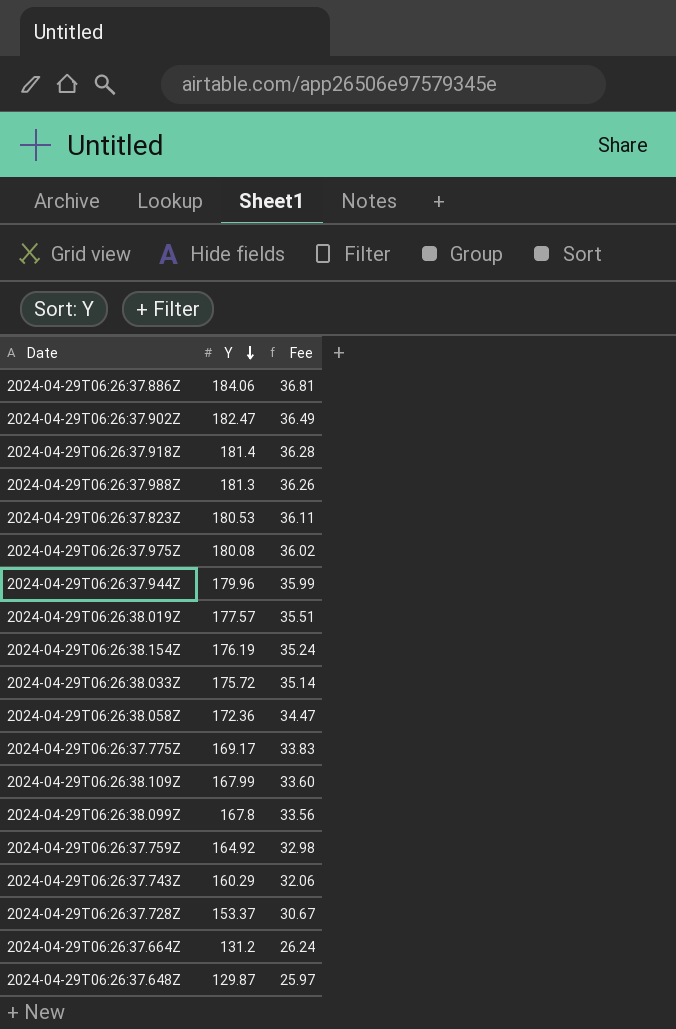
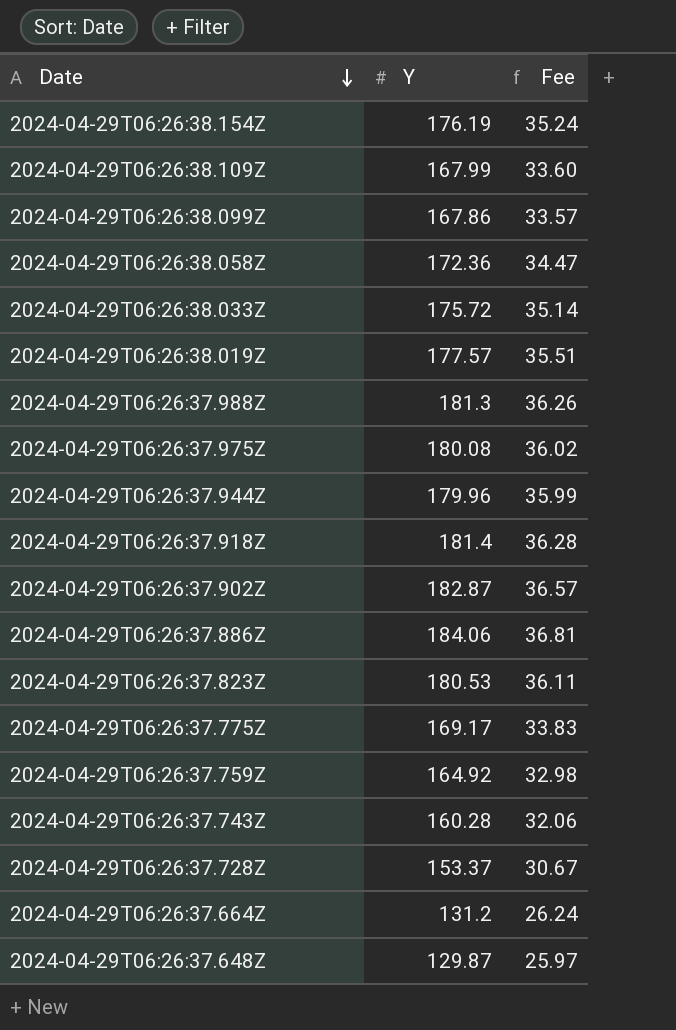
row order: Y descending -> Date descending
2024-04-29T06:26:38.099Z | Y: 167.8 -> 167.86
2024-04-29T06:26:38.099Z | Fee: 33.56 -> 33.57
2024-04-29T06:26:37.902Z | Y: 182.47 -> 182.87
2024-04-29T06:26:37.902Z | Fee: 36.49 -> 36.57
2024-04-29T06:26:37.743Z | Y: 160.29 -> 160.28

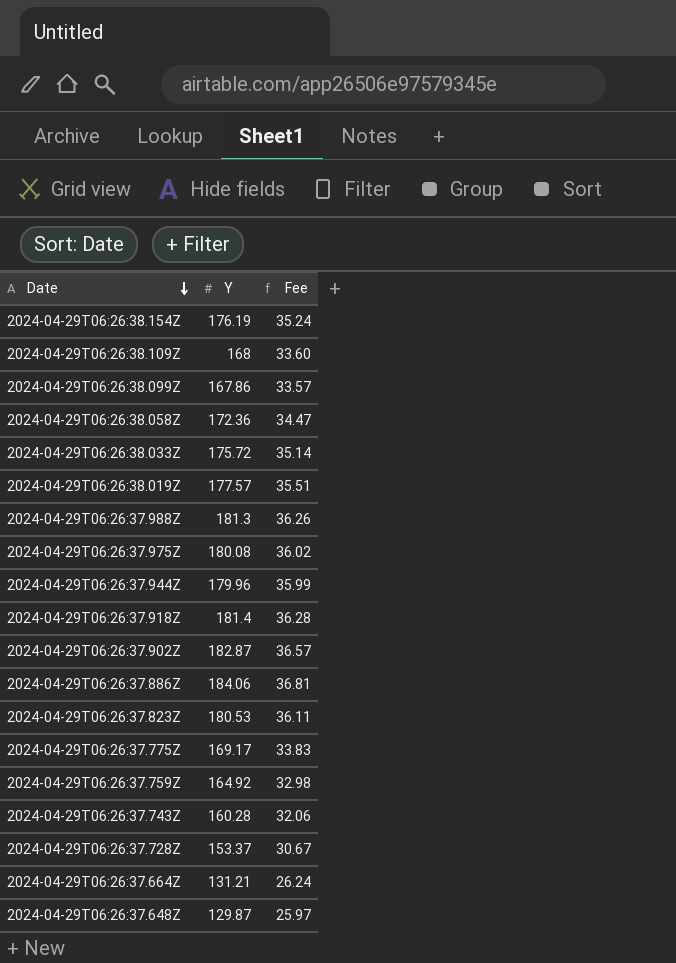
2024-04-29T06:26:38.109Z | Y: 167.99 -> 168
2024-04-29T06:26:37.664Z | Y: 131.2 -> 131.21

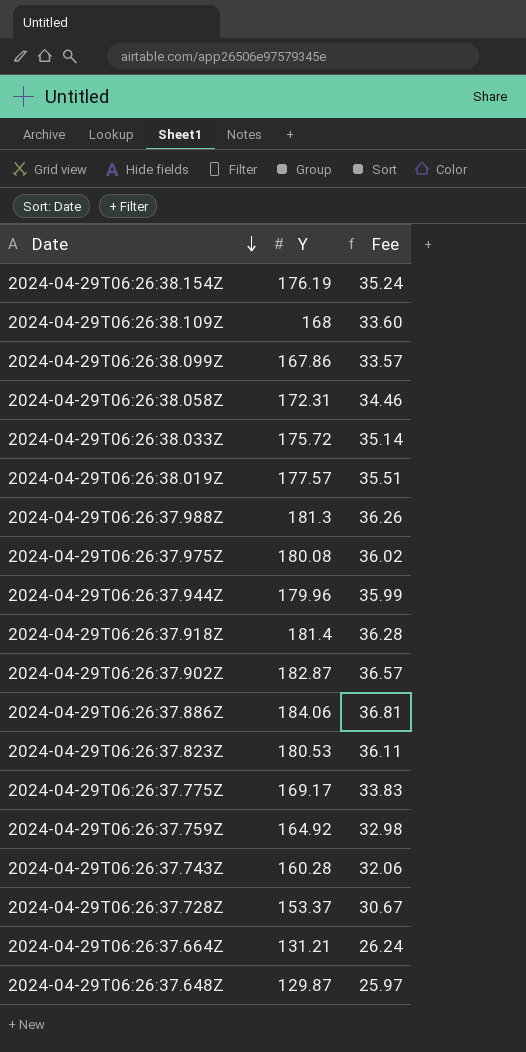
2024-04-29T06:26:38.058Z | Y: 172.36 -> 172.31
2024-04-29T06:26:38.058Z | Fee: 34.47 -> 34.46

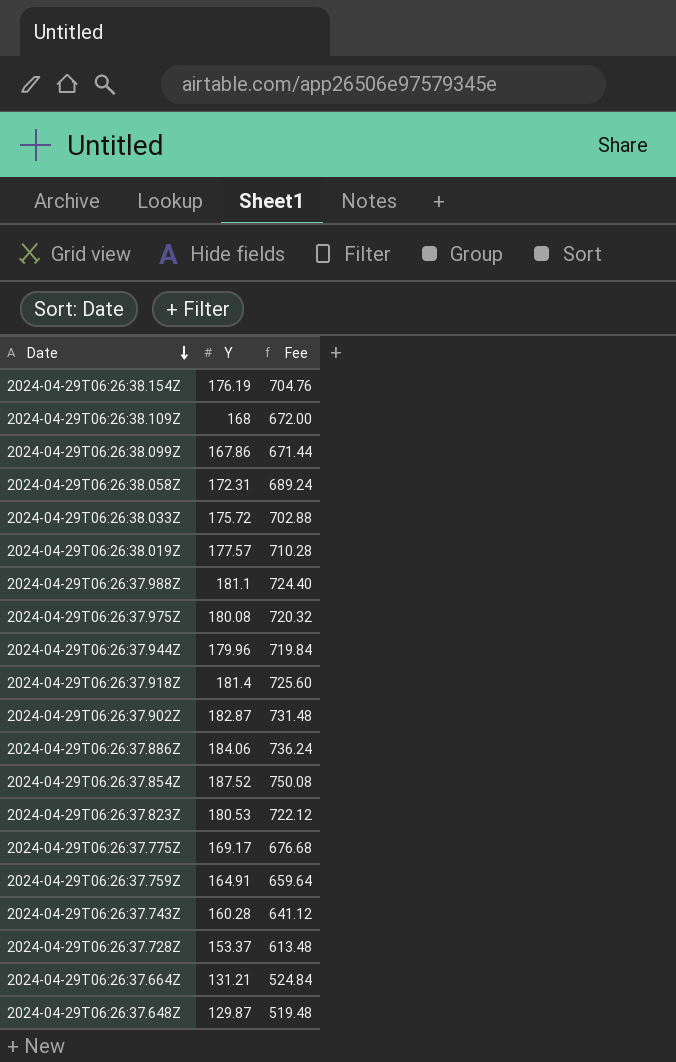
column Fee | formula: [Y] * 0.2 -> [Y] * 4
2024-04-29T06:26:37.988Z | Y: 181.3 -> 181.1
row 2024-04-29T06:26:37.854Z: none -> 187.52 | 750.08
2024-04-29T06:26:37.759Z | Y: 164.92 -> 164.91

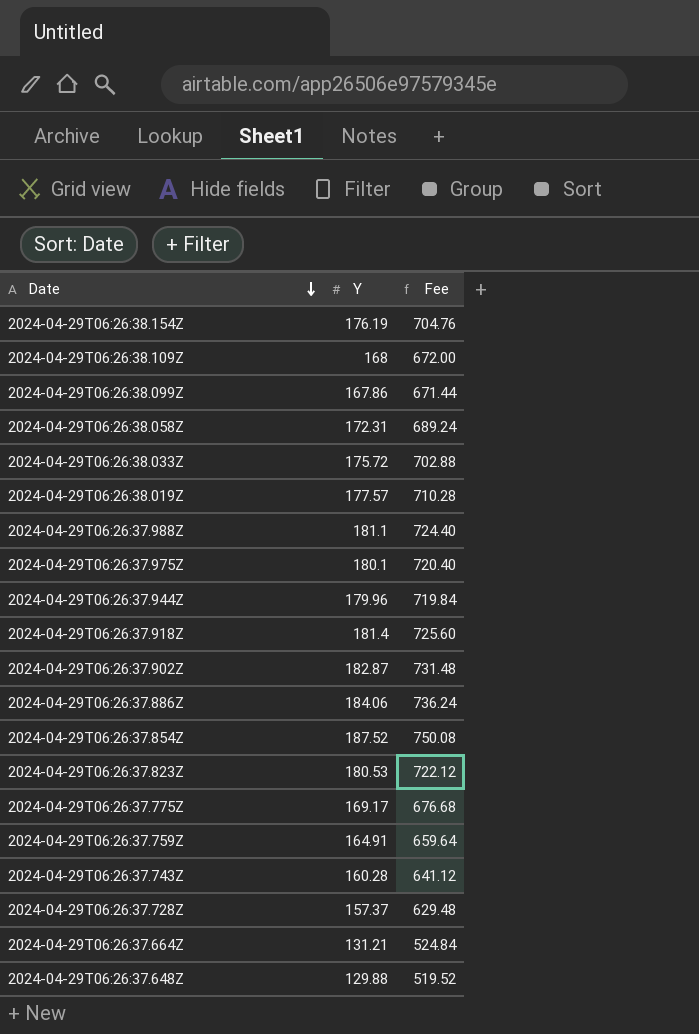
2024-04-29T06:26:37.975Z | Y: 180.08 -> 180.1
2024-04-29T06:26:37.975Z | Fee: 720.32 -> 720.40
2024-04-29T06:26:37.728Z | Y: 153.37 -> 157.37
2024-04-29T06:26:37.728Z | Fee: 613.48 -> 629.48
2024-04-29T06:26:37.648Z | Y: 129.87 -> 129.88
2024-04-29T06:26:37.648Z | Fee: 519.48 -> 519.52

